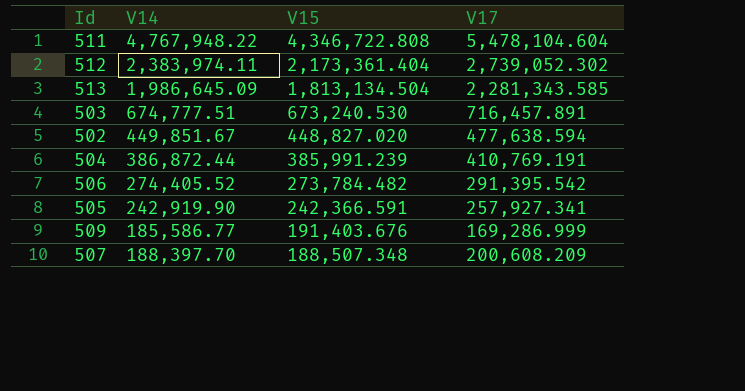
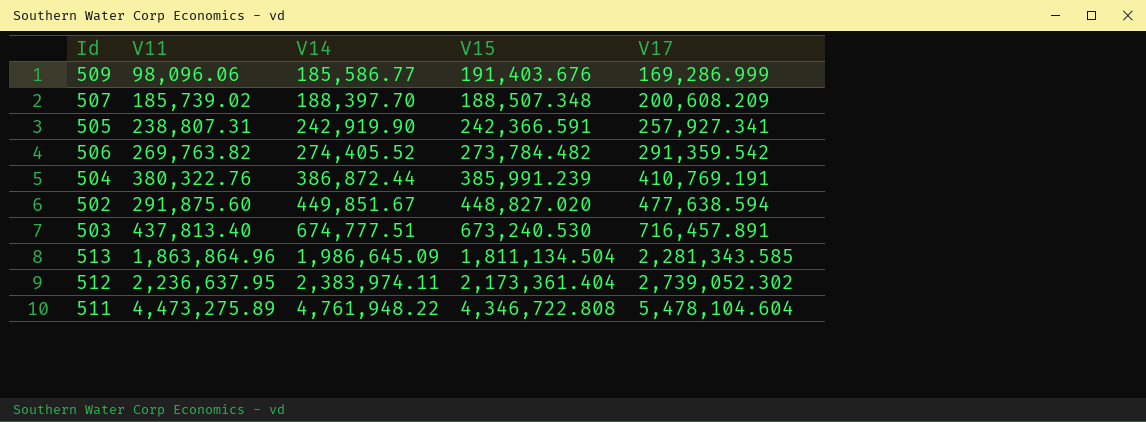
row order: V15 descending -> V14 ascending
column V11 | position: none -> 2
506 | V17: 291,395.542 -> 291,359.542
513 | V15: 1,813,134.504 -> 1,811,134.504
511 | V14: 4,767,948.22 -> 4,761,948.22

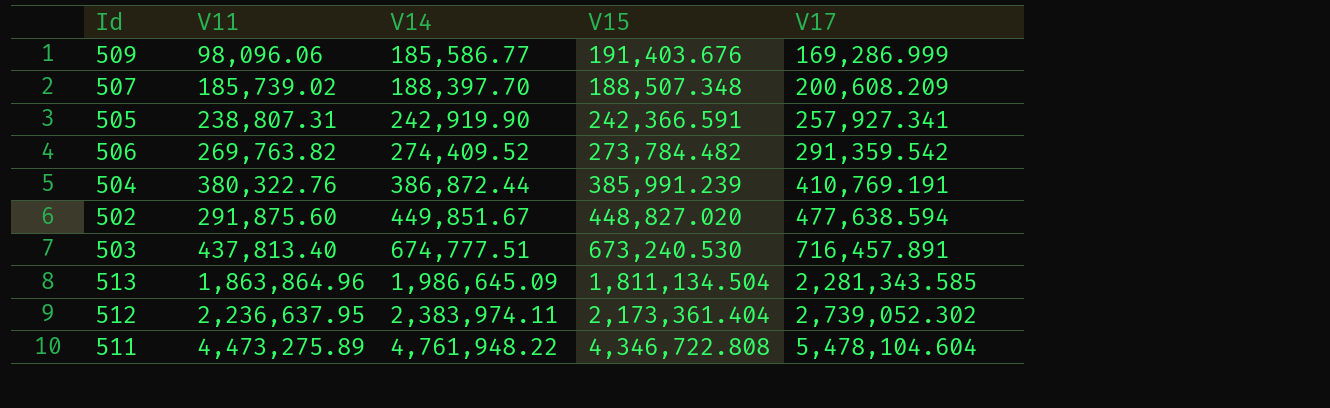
506 | V14: 274,405.52 -> 274,409.52

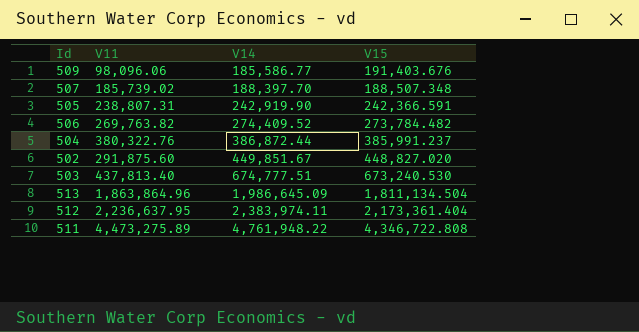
column V17 | position: 5 -> none
504 | V15: 385,991.239 -> 385,991.237

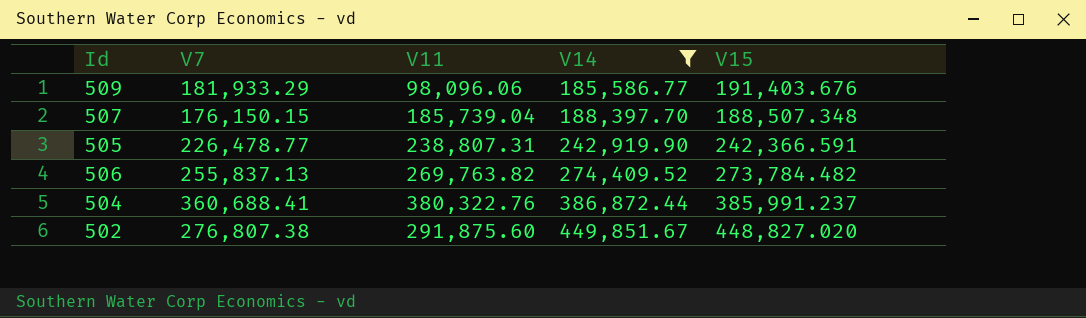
filter: none -> V14 <= 449,851.67
column V7 | position: none -> 2
507 | V11: 185,739.02 -> 185,739.04

